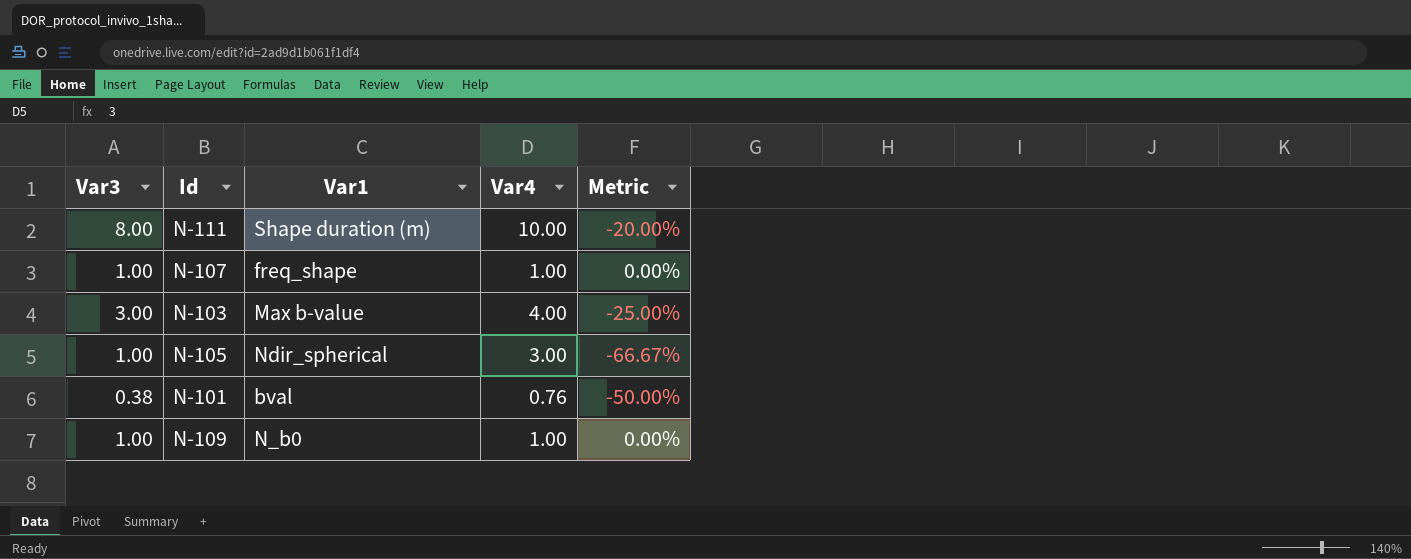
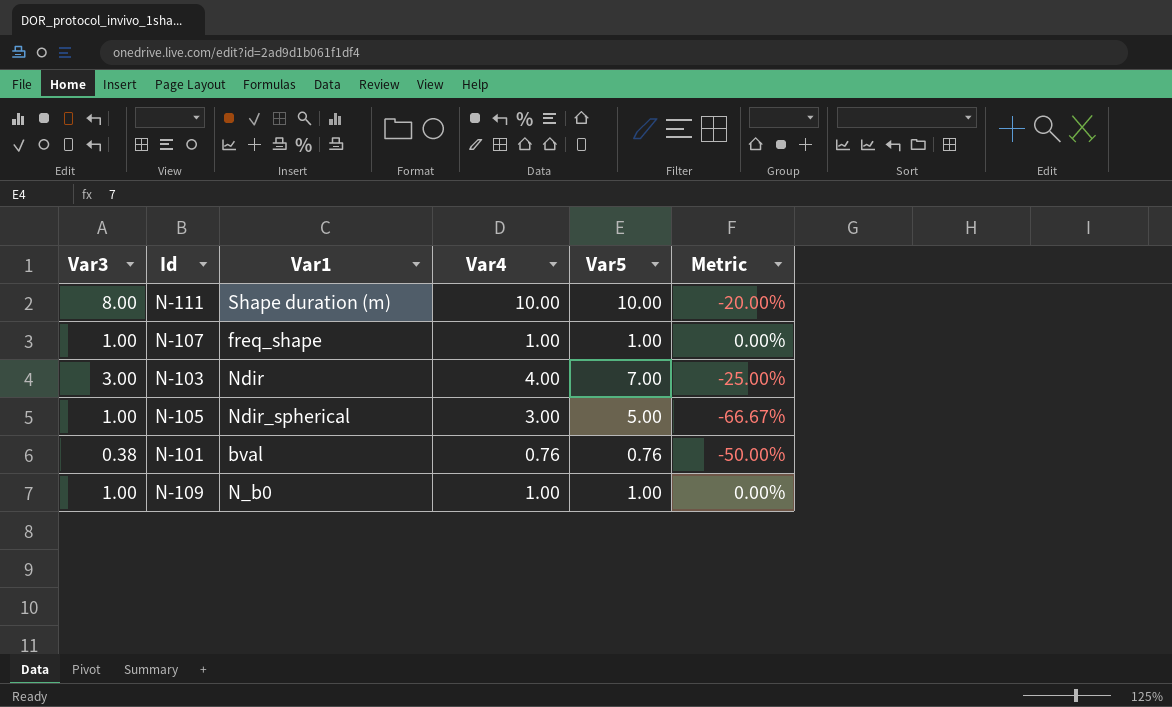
column Var5 | position: none -> 5
N-103 | Var1: Max b-value -> Ndir

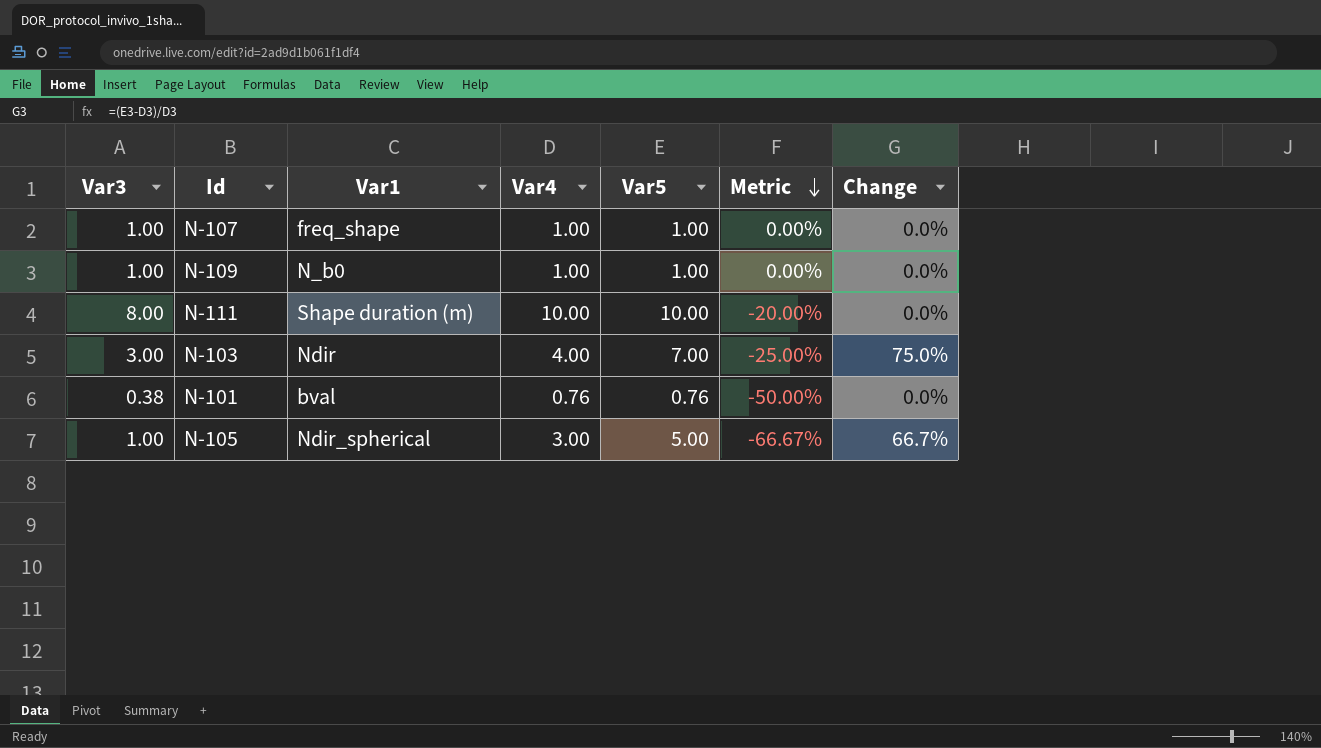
row order: none -> Metric descending
column Change | formula: none -> ([Var5] - [Var4]) / [Var4]

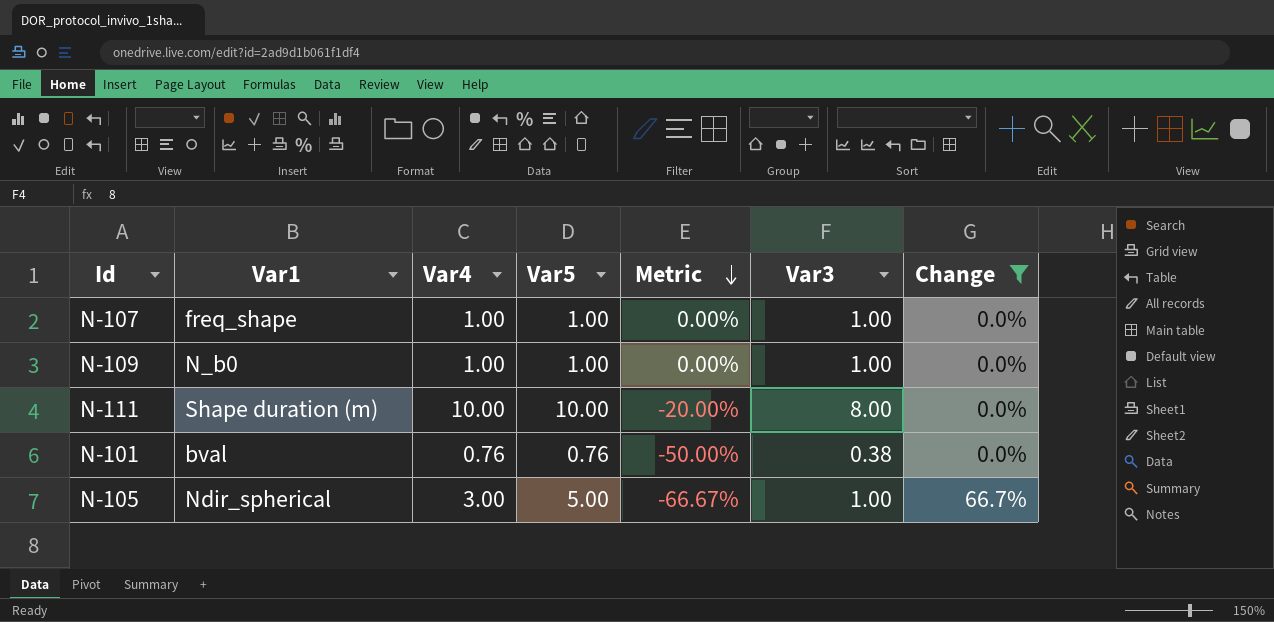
filter: none -> Change != 75.0%
column Var3 | position: 1 -> 6

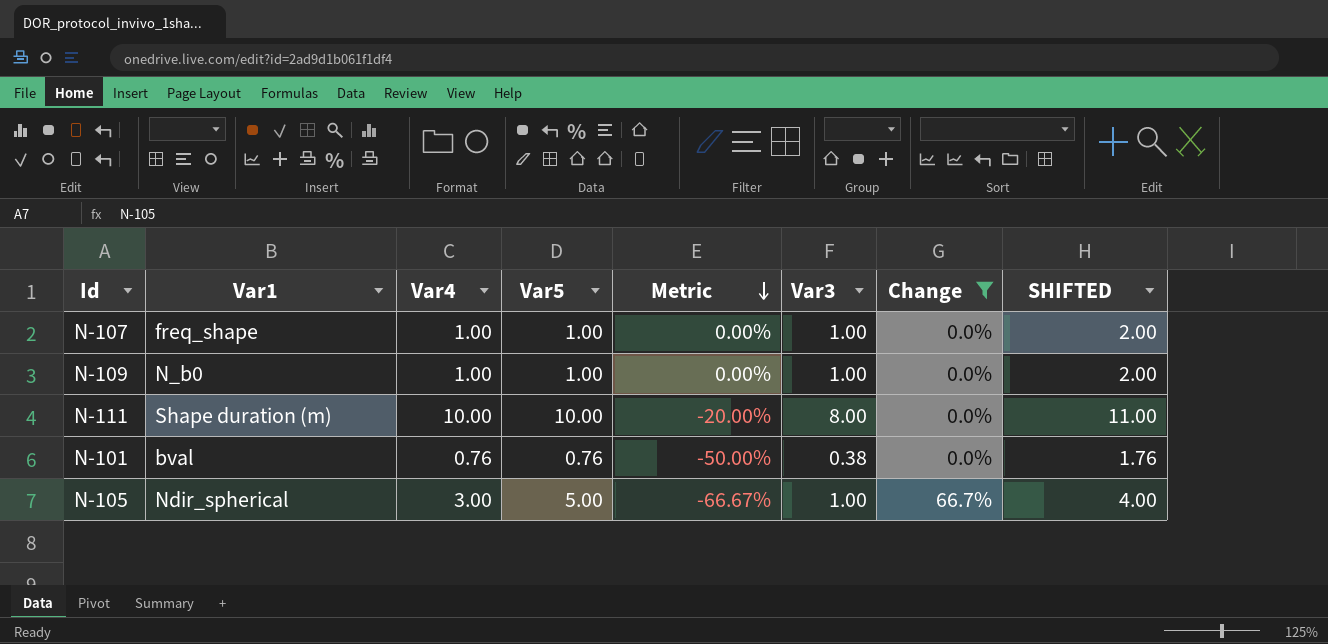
column SHIFTED | formula: none -> [Var4] + 1

